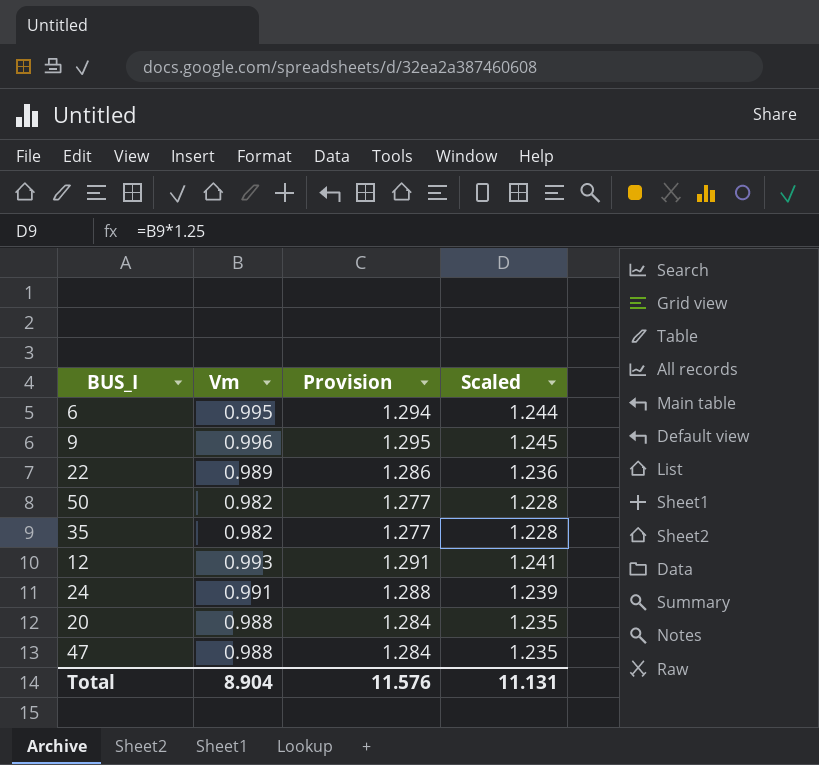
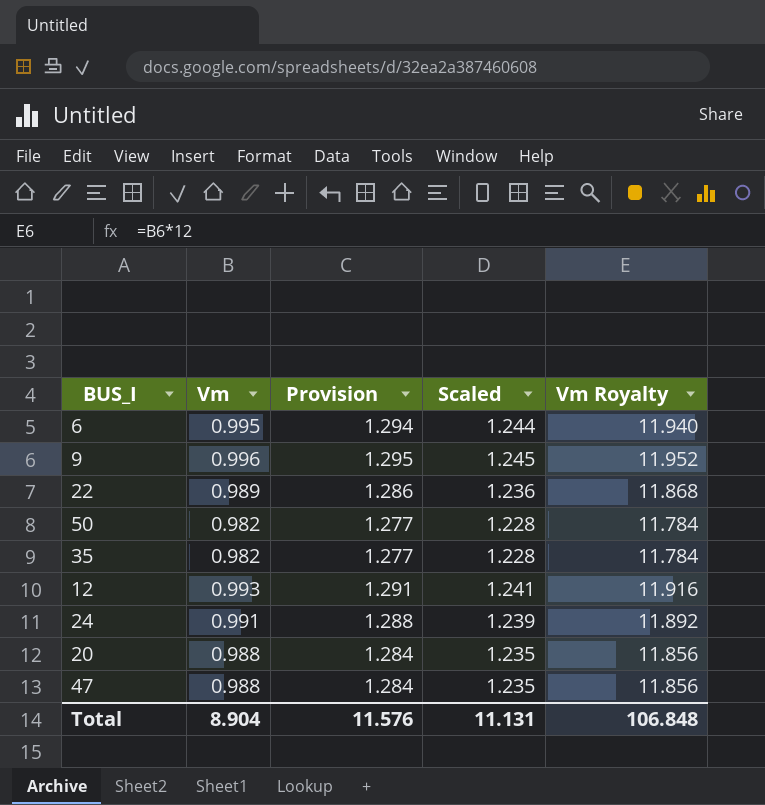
column Vm Royalty | formula: none -> [Vm] * 12

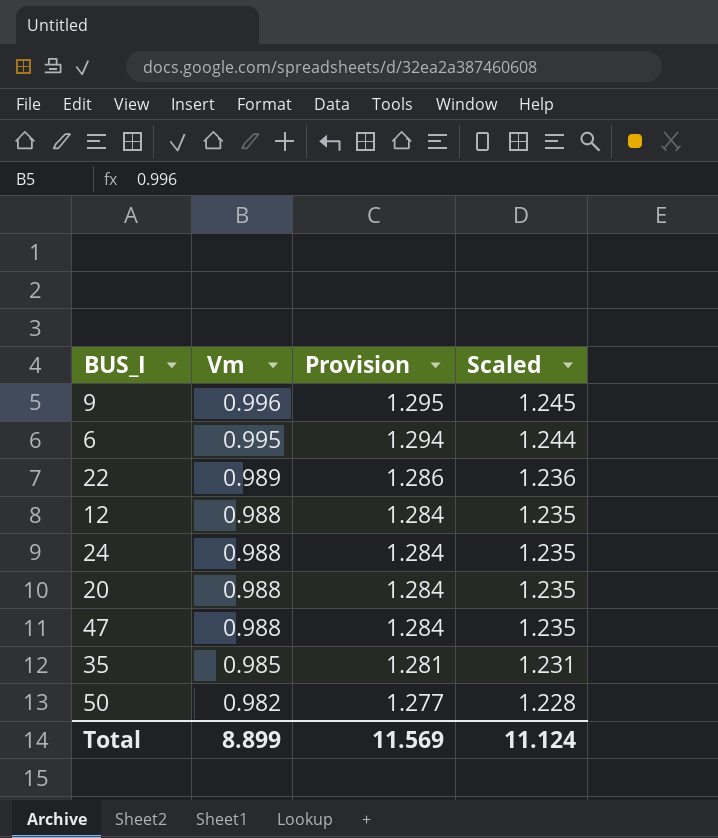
row order: none -> Vm descending
column Vm Royalty | formula: [Vm] * 12 -> none
12 | Vm: 0.993 -> 0.988
12 | Provision: 1.291 -> 1.284
12 | Scaled: 1.241 -> 1.235
24 | Vm: 0.991 -> 0.988
24 | Provision: 1.288 -> 1.284
24 | Scaled: 1.239 -> 1.235
35 | Vm: 0.982 -> 0.985
35 | Provision: 1.277 -> 1.281
35 | Scaled: 1.228 -> 1.231
Total | Vm: 8.904 -> 8.899
Total | Provision: 11.576 -> 11.569
Total | Scaled: 11.131 -> 11.124

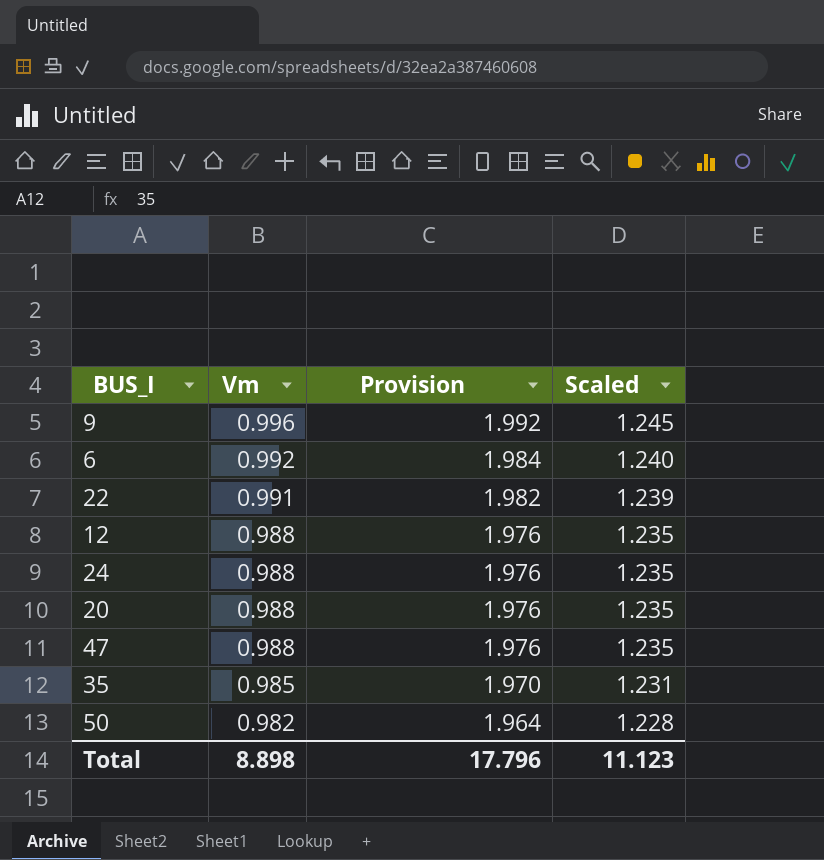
column Provision | formula: [Vm] * 1.3 -> [Vm] * 2
6 | Vm: 0.995 -> 0.992
6 | Scaled: 1.244 -> 1.240
22 | Vm: 0.989 -> 0.991
22 | Scaled: 1.236 -> 1.239
Total | Vm: 8.899 -> 8.898
Total | Provision: 11.569 -> 17.796
Total | Scaled: 11.124 -> 11.123

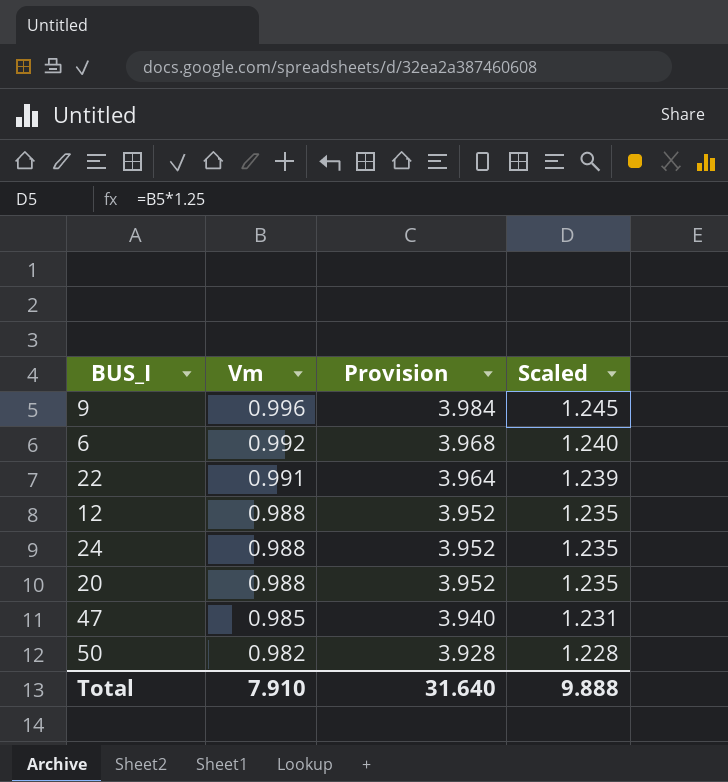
column Provision | formula: [Vm] * 2 -> [Vm] * 4
row 35: 0.985 | 1.970 | 1.231 -> none
47 | Vm: 0.988 -> 0.985
47 | Scaled: 1.235 -> 1.231
Total | Vm: 8.898 -> 7.910
Total | Provision: 17.796 -> 31.640
Total | Scaled: 11.123 -> 9.888

